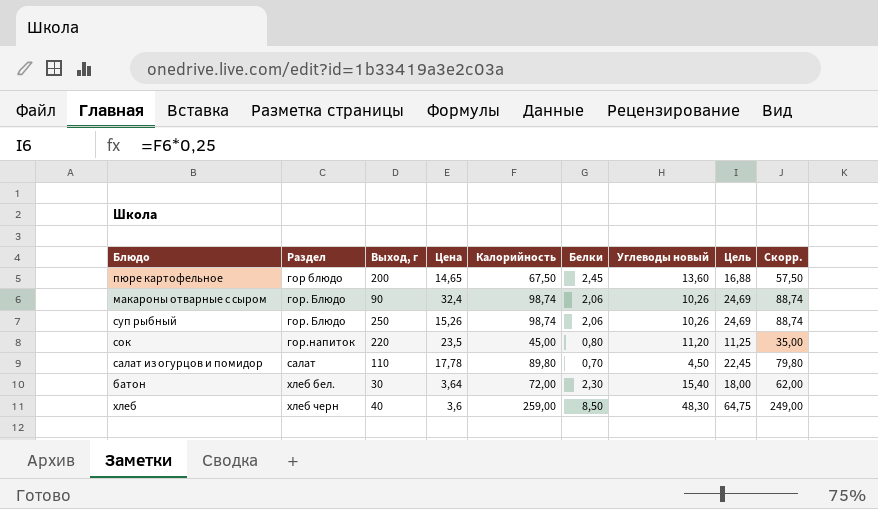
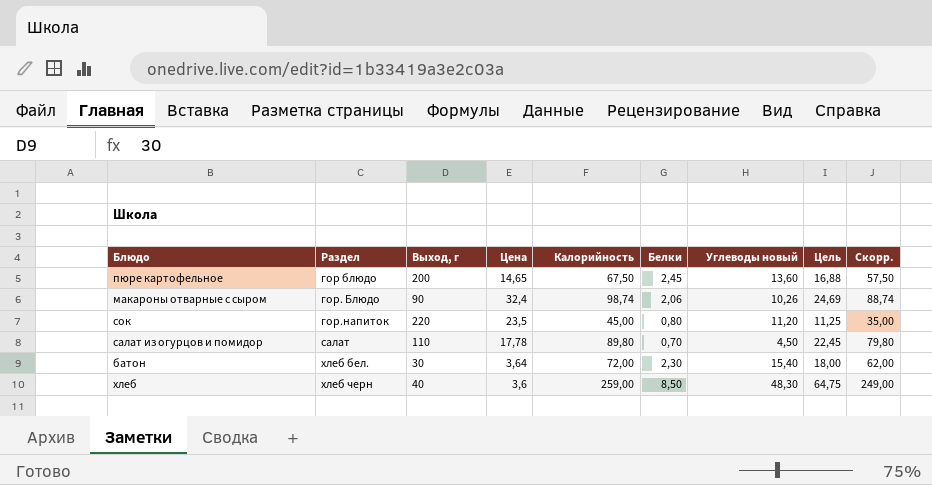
row суп рыбный: гор. Блюдо | 250 | 15,26 | 98,74 | 2,06 | 10,26 | 24,69 | 88,74 -> none

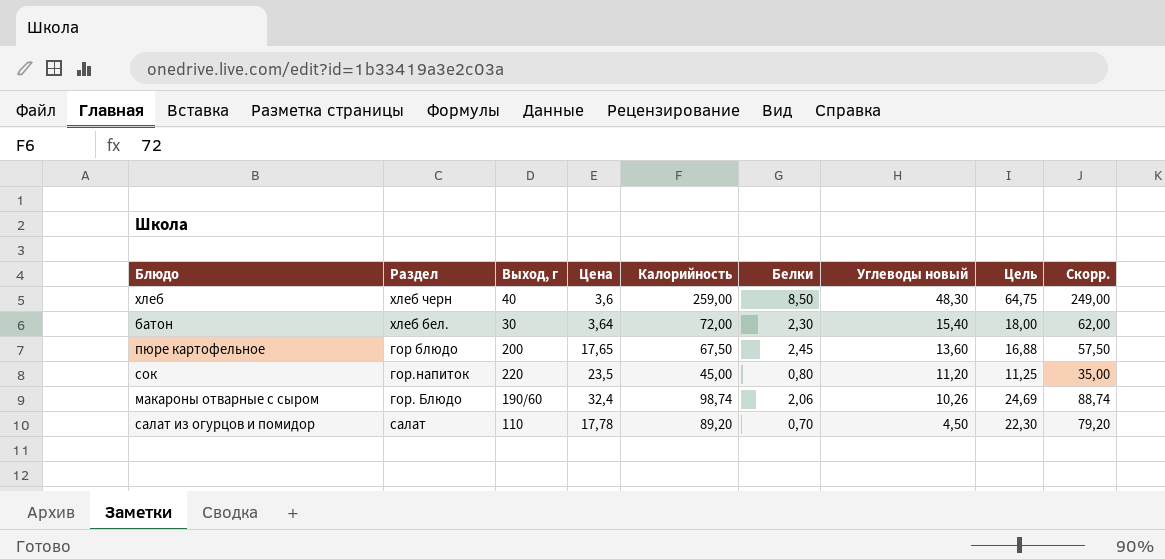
row order: Раздел ascending -> Углеводы новый descending
пюре картофельное | Цена: 14,65 -> 17,65
макароны отварные с сыром | Выход, г: 90 -> 190/60
салат из огурцов и помидор | Калорийность: 89,80 -> 89,20
салат из огурцов и помидор | Цель: 22,45 -> 22,30
салат из огурцов и помидор | Скорр.: 79,80 -> 79,20

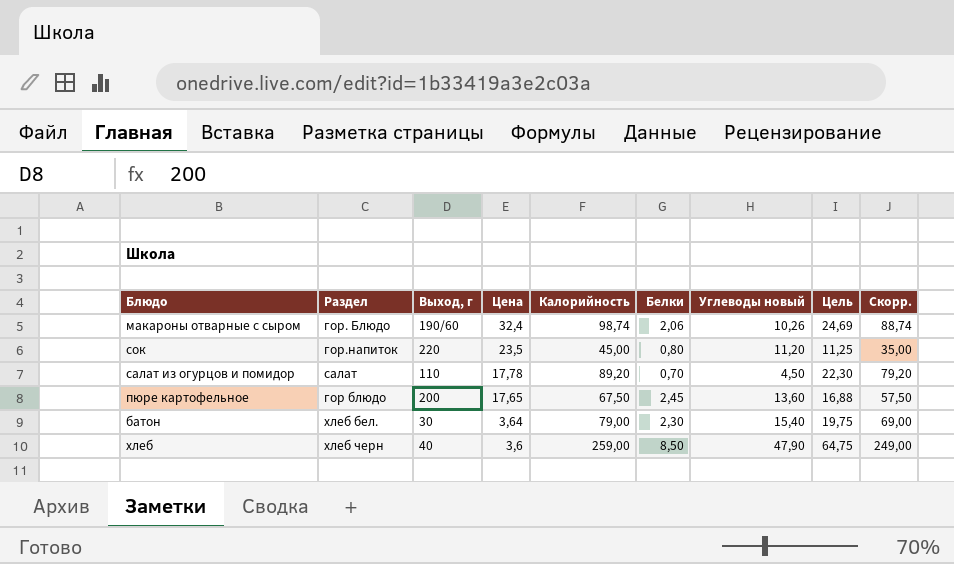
row order: Углеводы новый descending -> Цена descending
батон | Калорийность: 72,00 -> 79,00
батон | Цель: 18,00 -> 19,75
батон | Скорр.: 62,00 -> 69,00
хлеб | Углеводы новый: 48,30 -> 47,90

